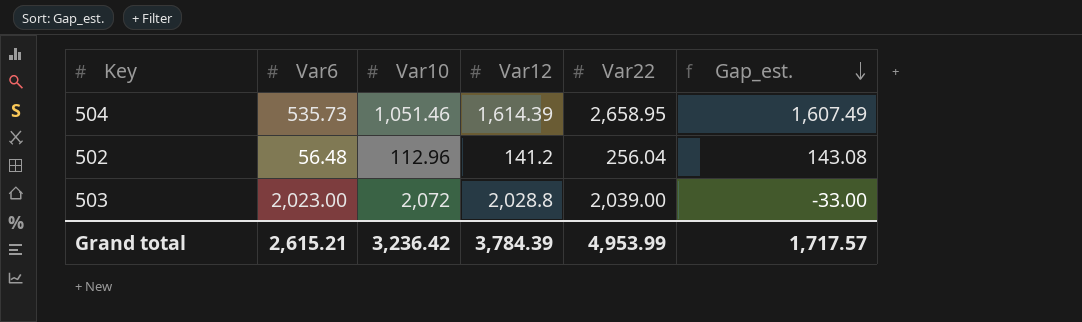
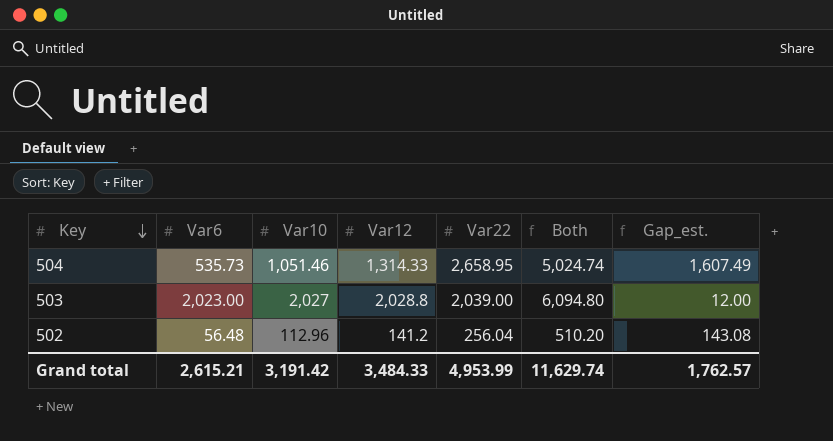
row order: Gap_est. descending -> Key descending
column Both | formula: none -> [Var10] + [Var12] + [Var22]
504 | Var12: 1,614.39 -> 1,314.33
503 | Var10: 2,072 -> 2,027
503 | Gap_est.: -33.00 -> 12.00
Grand total | Var10: 3,236.42 -> 3,191.42
Grand total | Var12: 3,784.39 -> 3,484.33
Grand total | Gap_est.: 1,717.57 -> 1,762.57

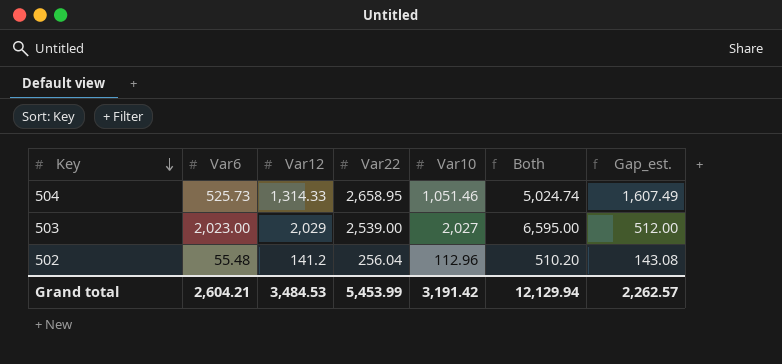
column Var10 | position: 3 -> 5
504 | Var6: 535.73 -> 525.73
503 | Var12: 2,028.8 -> 2,029
503 | Var22: 2,039.00 -> 2,539.00
503 | Both: 6,094.80 -> 6,595.00
503 | Gap_est.: 12.00 -> 512.00
502 | Var6: 56.48 -> 55.48
Grand total | Var6: 2,615.21 -> 2,604.21
Grand total | Var12: 3,484.33 -> 3,484.53
Grand total | Var22: 4,953.99 -> 5,453.99
Grand total | Both: 11,629.74 -> 12,129.94
Grand total | Gap_est.: 1,762.57 -> 2,262.57

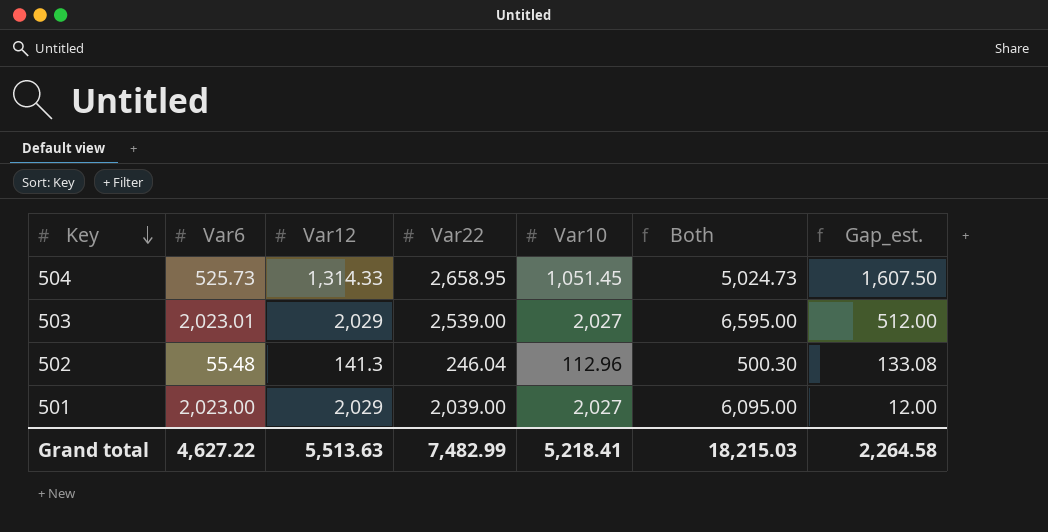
504 | Var10: 1,051.46 -> 1,051.45
504 | Both: 5,024.74 -> 5,024.73
504 | Gap_est.: 1,607.49 -> 1,607.50
503 | Var6: 2,023.00 -> 2,023.01
502 | Var12: 141.2 -> 141.3
502 | Var22: 256.04 -> 246.04
502 | Both: 510.20 -> 500.30
502 | Gap_est.: 143.08 -> 133.08
row 501: none -> 2,023.00 | 2,029 | 2,039.00 | 2,027 | 6,095.00 | 12.00
Grand total | Var6: 2,604.21 -> 4,627.22
Grand total | Var12: 3,484.53 -> 5,513.63
Grand total | Var22: 5,453.99 -> 7,482.99
Grand total | Var10: 3,191.42 -> 5,218.41
Grand total | Both: 12,129.94 -> 18,215.03
Grand total | Gap_est.: 2,262.57 -> 2,264.58

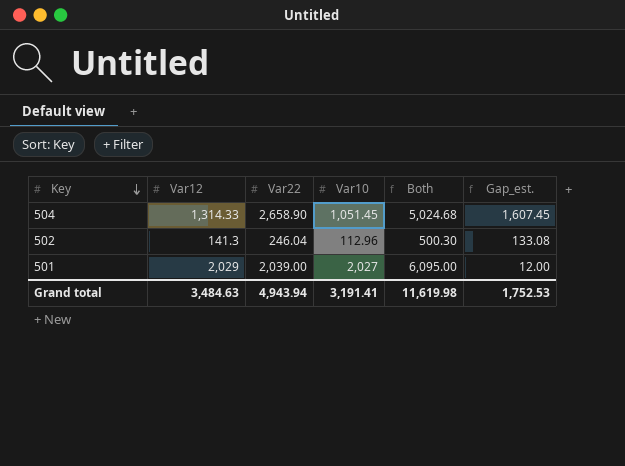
column Var6 | position: 2 -> none
row 503: 2,023.01 | 2,029 | 2,539.00 | 2,027 | 6,595.00 | 512.00 -> none
504 | Var22: 2,658.95 -> 2,658.90
504 | Both: 5,024.73 -> 5,024.68
504 | Gap_est.: 1,607.50 -> 1,607.45
Grand total | Var12: 5,513.63 -> 3,484.63
Grand total | Var22: 7,482.99 -> 4,943.94
Grand total | Var10: 5,218.41 -> 3,191.41
Grand total | Both: 18,215.03 -> 11,619.98
Grand total | Gap_est.: 2,264.58 -> 1,752.53

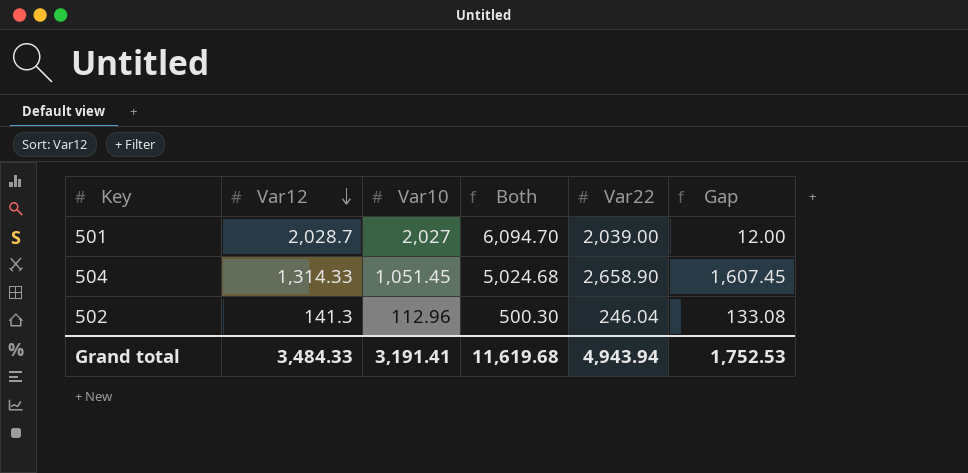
row order: Key descending -> Var12 descending
column Var22 | position: 3 -> 5
column name: Gap_est. -> Gap
501 | Var12: 2,029 -> 2,028.7
501 | Both: 6,095.00 -> 6,094.70
Grand total | Var12: 3,484.63 -> 3,484.33
Grand total | Both: 11,619.98 -> 11,619.68

